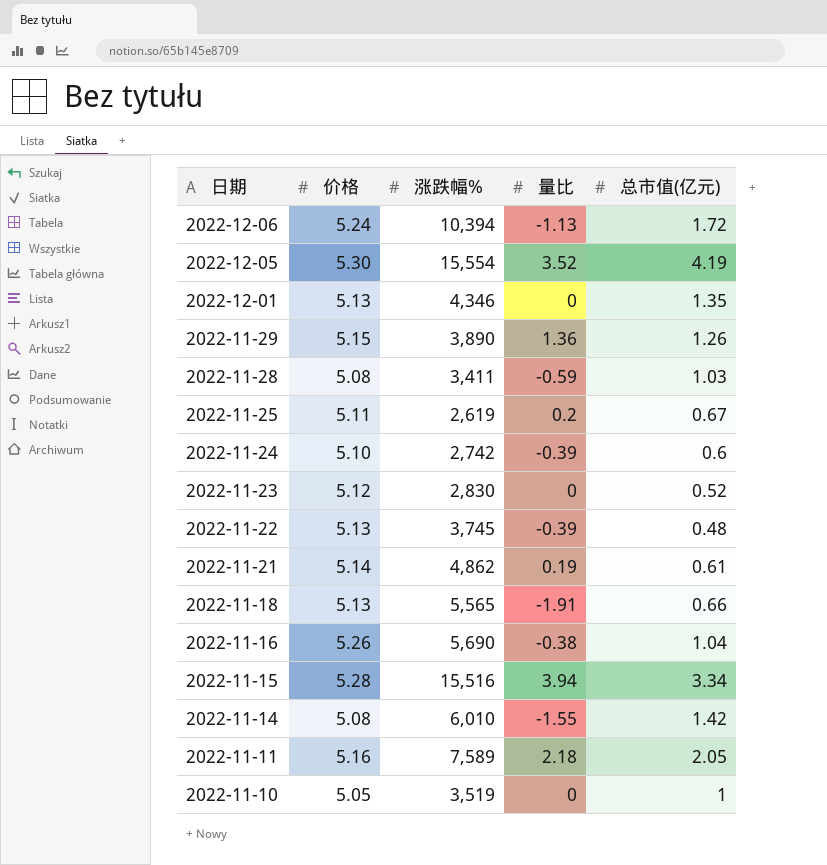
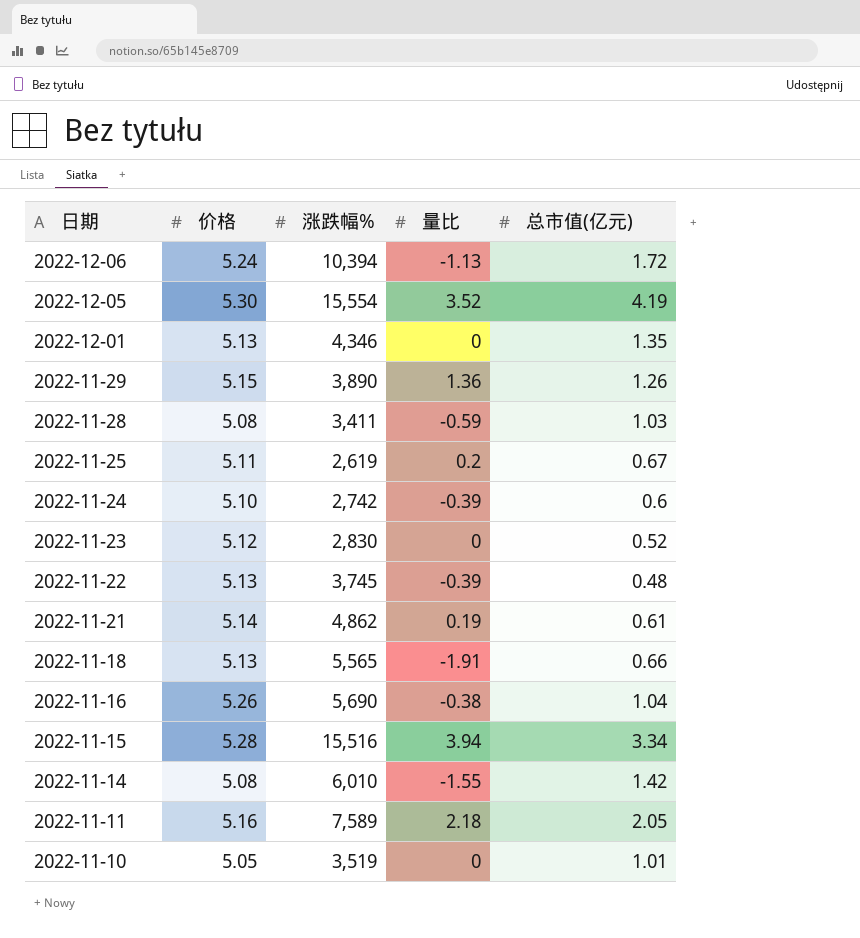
2022-11-10 | 总市值(亿元): 1 -> 1.01

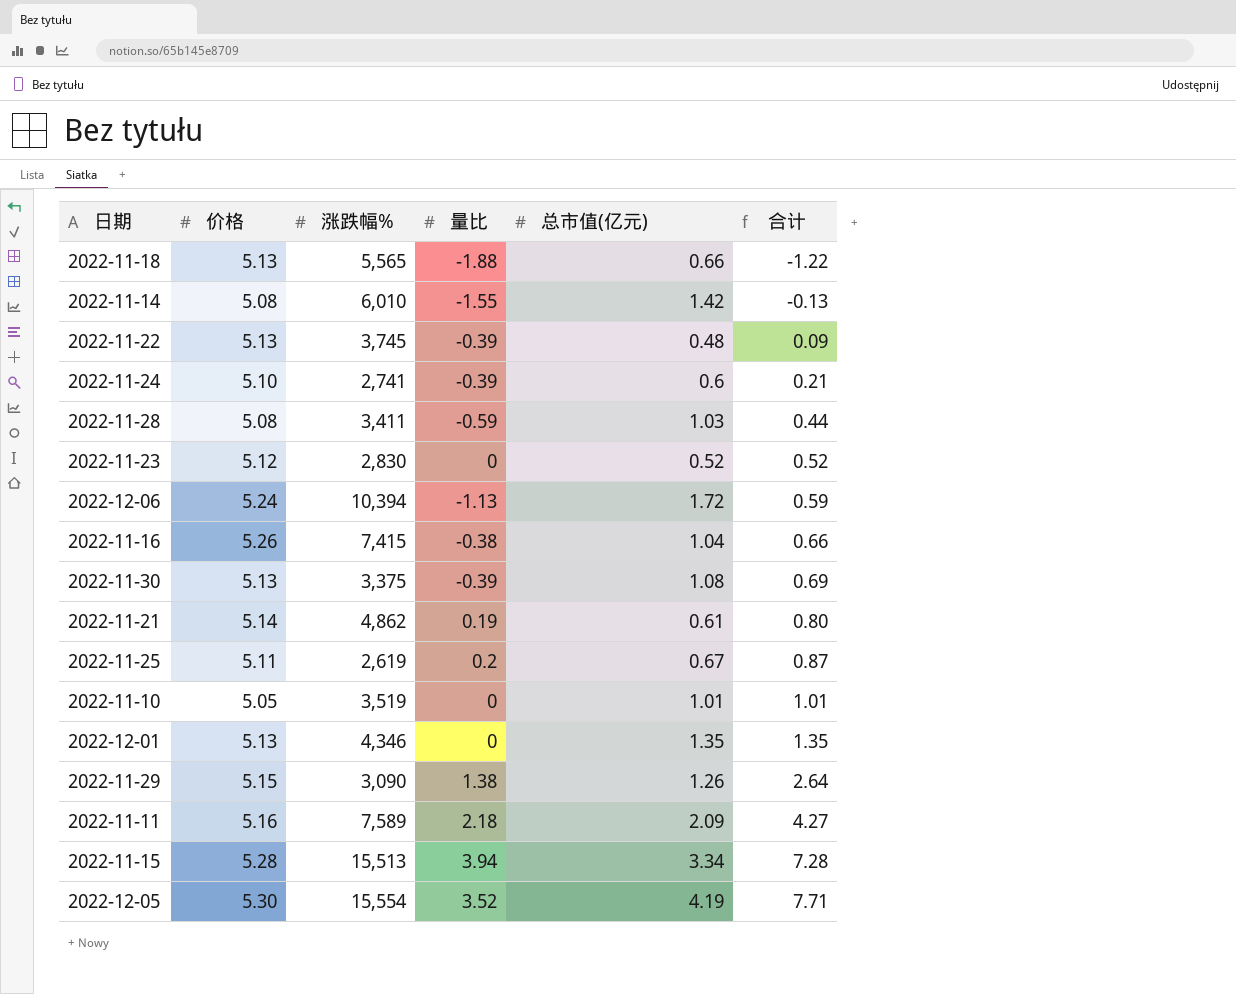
row order: 日期 descending -> 合计 ascending
column 合计 | formula: none -> [量比] + [总市值(亿元)]
2022-11-18 | 量比: -1.91 -> -1.88
2022-11-24 | 涨跌幅%: 2,742 -> 2,741
2022-11-16 | 涨跌幅%: 5,690 -> 7,415
row 2022-11-30: none -> 5.13 | 3,375 | -0.39 | 1.08 | 0.69
2022-11-29 | 涨跌幅%: 3,890 -> 3,090
2022-11-29 | 量比: 1.36 -> 1.38
2022-11-11 | 总市值(亿元): 2.05 -> 2.09
2022-11-15 | 涨跌幅%: 15,516 -> 15,513

